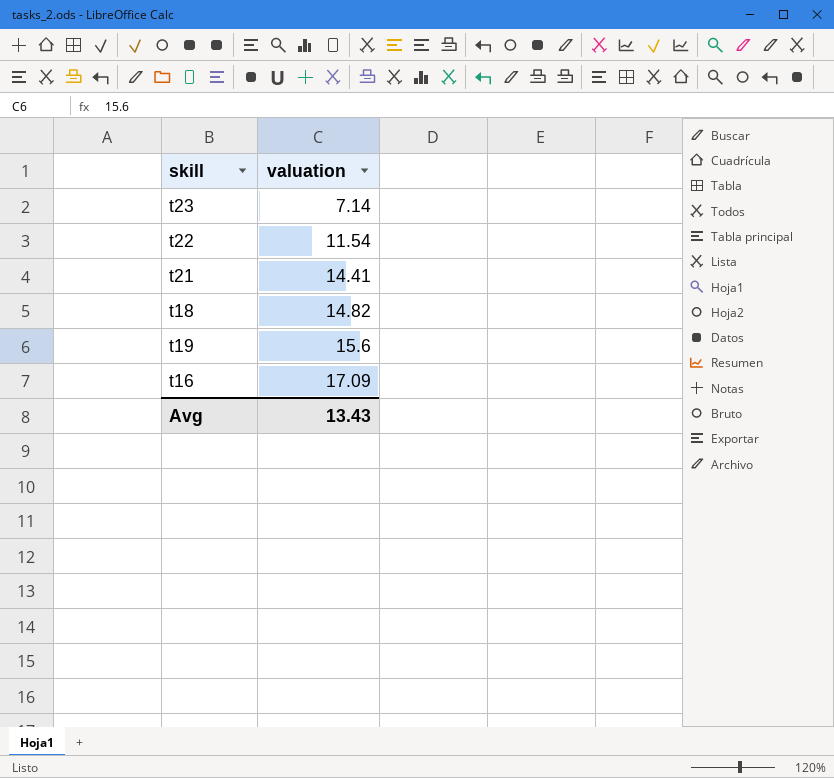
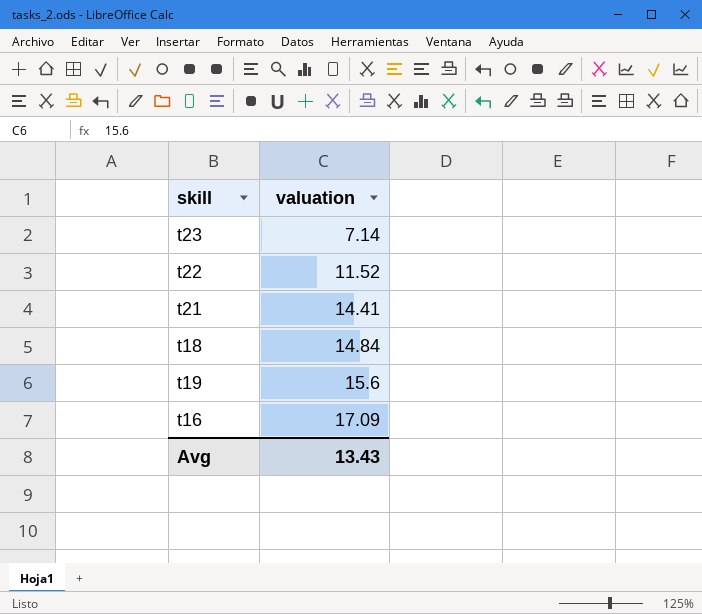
t22 | valuation: 11.54 -> 11.52
t18 | valuation: 14.82 -> 14.84

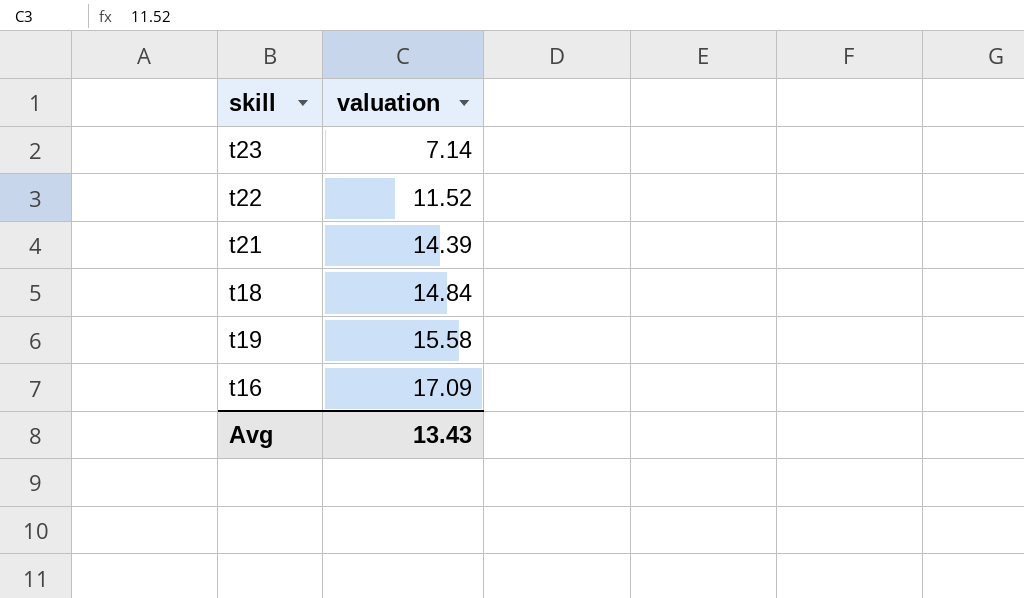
t21 | valuation: 14.41 -> 14.39
t19 | valuation: 15.6 -> 15.58

